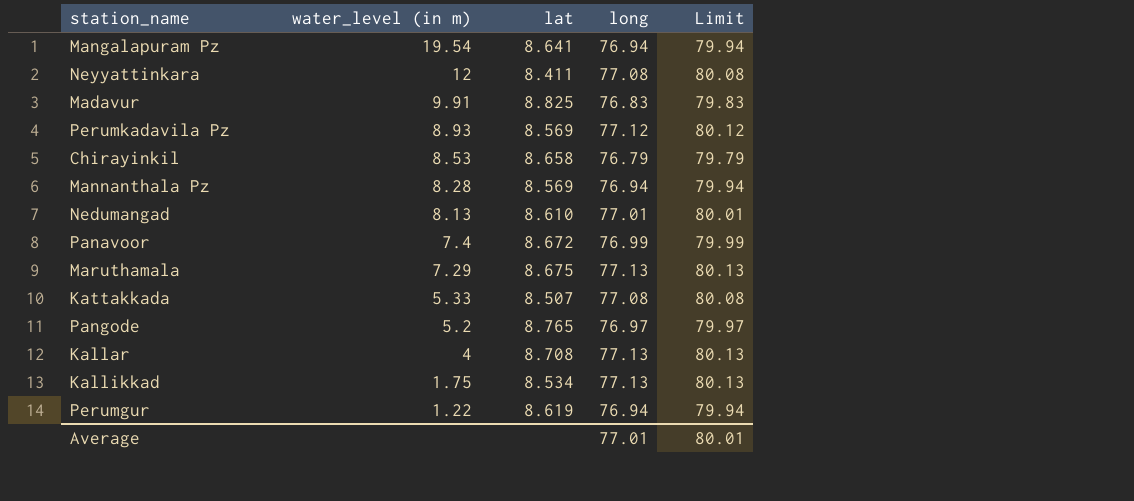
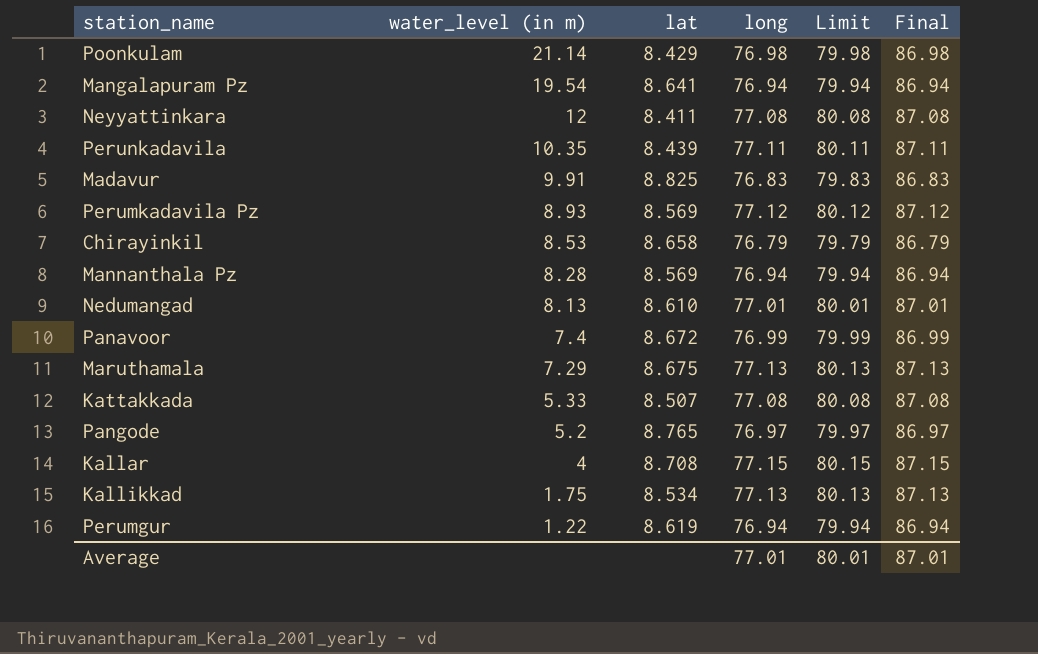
column Final | formula: none -> [long] + 10
row Poonkulam: none -> 21.14 | 8.429 | 76.98 | 79.98 | 86.98
row Perunkadavila: none -> 10.35 | 8.439 | 77.11 | 80.11 | 87.11
Kallar | long: 77.13 -> 77.15
Kallar | Limit: 80.13 -> 80.15

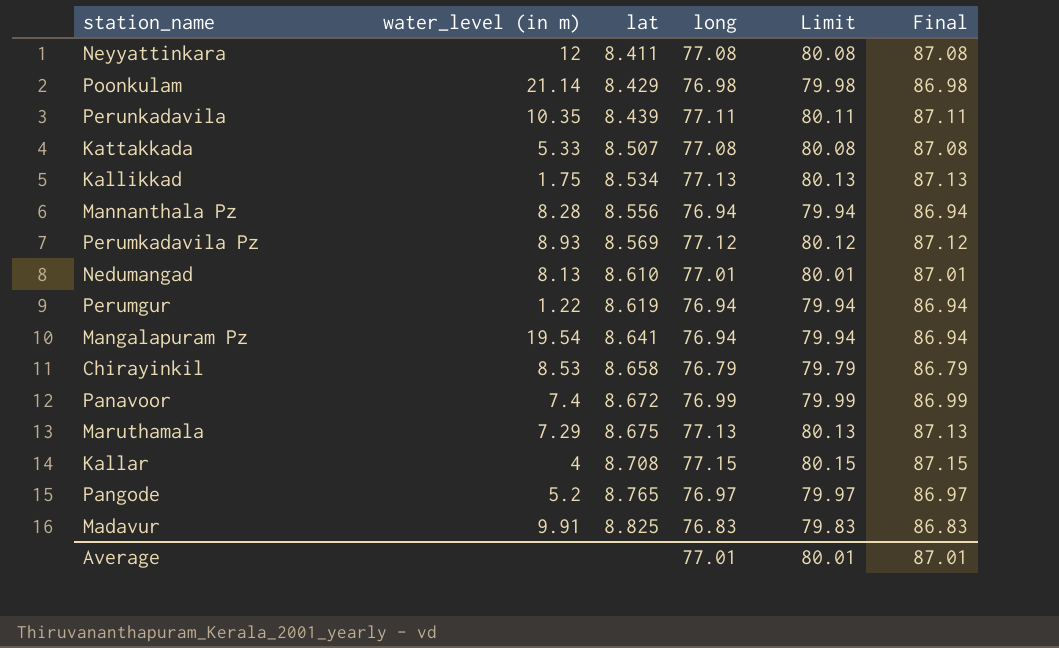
row order: water_level (in m) descending -> lat ascending
Mannanthala Pz | lat: 8.569 -> 8.556

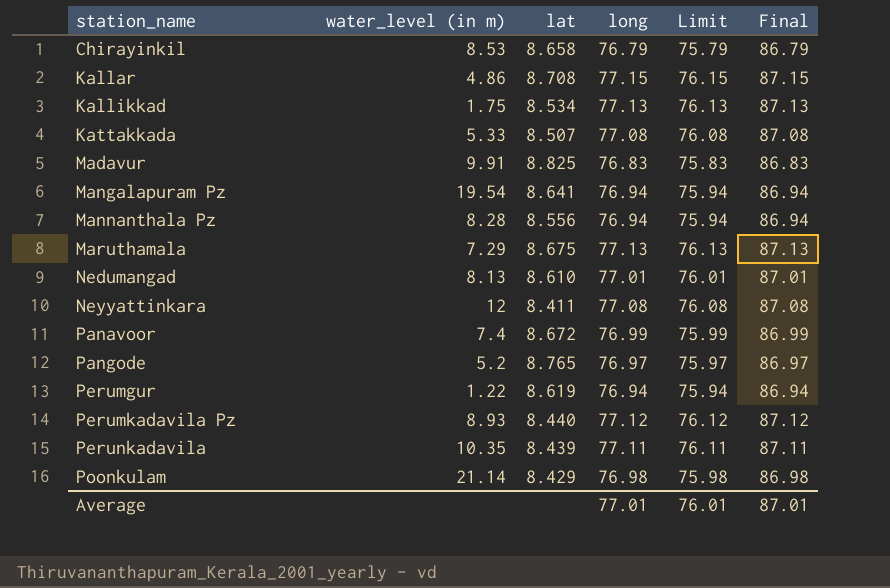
row order: lat ascending -> station_name ascending
column Limit | formula: [long] + 3 -> [long] - 1
Kallar | water_level (in m): 4 -> 4.86
Perumkadavila Pz | lat: 8.569 -> 8.440
Average | Limit: 80.01 -> 76.01

